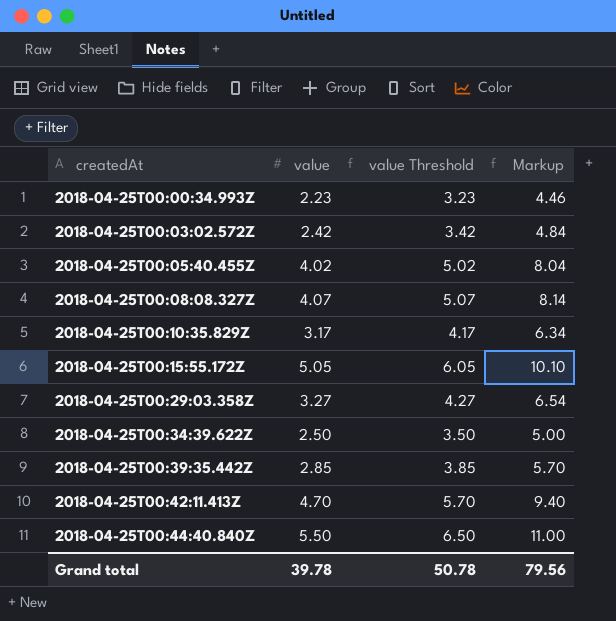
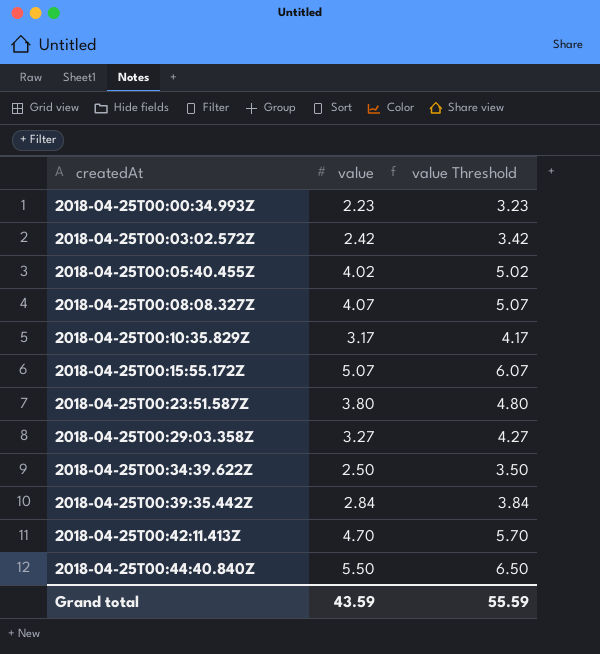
column Markup | formula: [value] * 2 -> none
2018-04-25T00:15:55.172Z | value: 5.05 -> 5.07
2018-04-25T00:15:55.172Z | value Threshold: 6.05 -> 6.07
row 2018-04-25T00:23:51.587Z: none -> 3.80 | 4.80
2018-04-25T00:39:35.442Z | value: 2.85 -> 2.84
2018-04-25T00:39:35.442Z | value Threshold: 3.85 -> 3.84
Grand total | value: 39.78 -> 43.59
Grand total | value Threshold: 50.78 -> 55.59

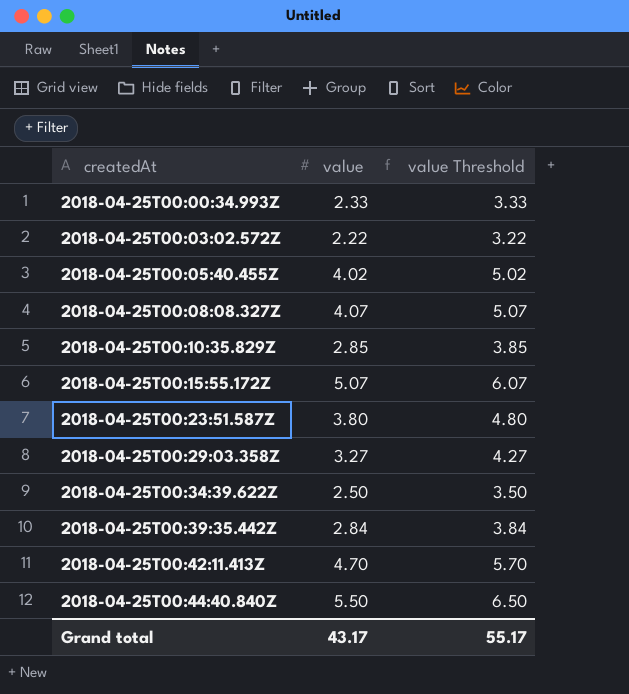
2018-04-25T00:00:34.993Z | value: 2.23 -> 2.33
2018-04-25T00:00:34.993Z | value Threshold: 3.23 -> 3.33
2018-04-25T00:03:02.572Z | value: 2.42 -> 2.22
2018-04-25T00:03:02.572Z | value Threshold: 3.42 -> 3.22
2018-04-25T00:10:35.829Z | value: 3.17 -> 2.85
2018-04-25T00:10:35.829Z | value Threshold: 4.17 -> 3.85
Grand total | value: 43.59 -> 43.17
Grand total | value Threshold: 55.59 -> 55.17

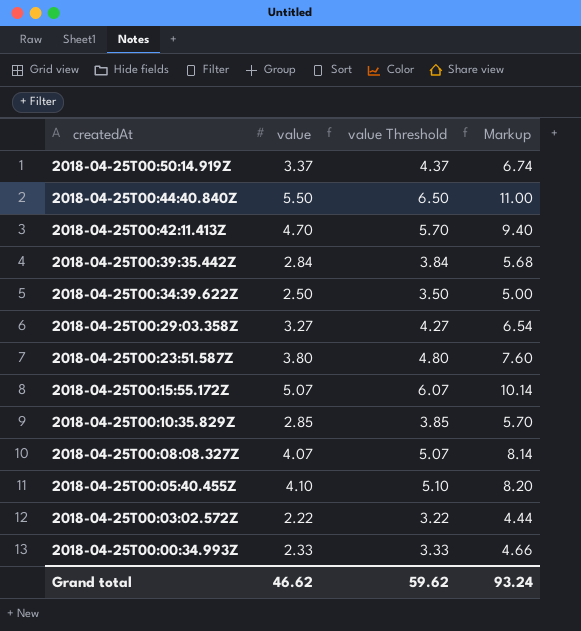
row order: createdAt ascending -> createdAt descending
column Markup | formula: none -> [value] * 2
row 2018-04-25T00:50:14.919Z: none -> 3.37 | 4.37 | 6.74
2018-04-25T00:05:40.455Z | value: 4.02 -> 4.10
2018-04-25T00:05:40.455Z | value Threshold: 5.02 -> 5.10
Grand total | value: 43.17 -> 46.62
Grand total | value Threshold: 55.17 -> 59.62

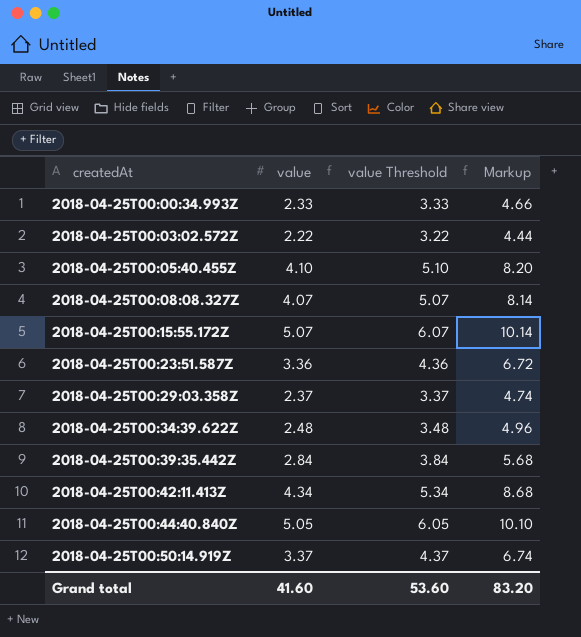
row order: createdAt descending -> createdAt ascending
row 2018-04-25T00:10:35.829Z: 2.85 | 3.85 | 5.70 -> none
2018-04-25T00:23:51.587Z | value: 3.80 -> 3.36
2018-04-25T00:23:51.587Z | value Threshold: 4.80 -> 4.36
2018-04-25T00:23:51.587Z | Markup: 7.60 -> 6.72
2018-04-25T00:29:03.358Z | value: 3.27 -> 2.37
2018-04-25T00:29:03.358Z | value Threshold: 4.27 -> 3.37
2018-04-25T00:29:03.358Z | Markup: 6.54 -> 4.74
2018-04-25T00:34:39.622Z | value: 2.50 -> 2.48
2018-04-25T00:34:39.622Z | value Threshold: 3.50 -> 3.48
2018-04-25T00:34:39.622Z | Markup: 5.00 -> 4.96
2018-04-25T00:42:11.413Z | value: 4.70 -> 4.34
2018-04-25T00:42:11.413Z | value Threshold: 5.70 -> 5.34
2018-04-25T00:42:11.413Z | Markup: 9.40 -> 8.68
2018-04-25T00:44:40.840Z | value: 5.50 -> 5.05
2018-04-25T00:44:40.840Z | value Threshold: 6.50 -> 6.05
2018-04-25T00:44:40.840Z | Markup: 11.00 -> 10.10
Grand total | value: 46.62 -> 41.60
Grand total | value Threshold: 59.62 -> 53.60
Grand total | Markup: 93.24 -> 83.20

